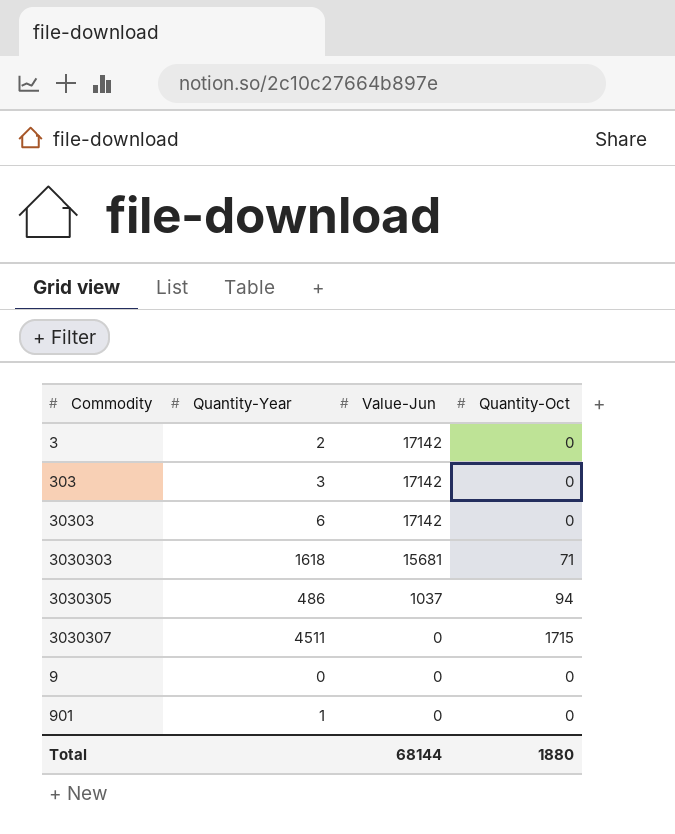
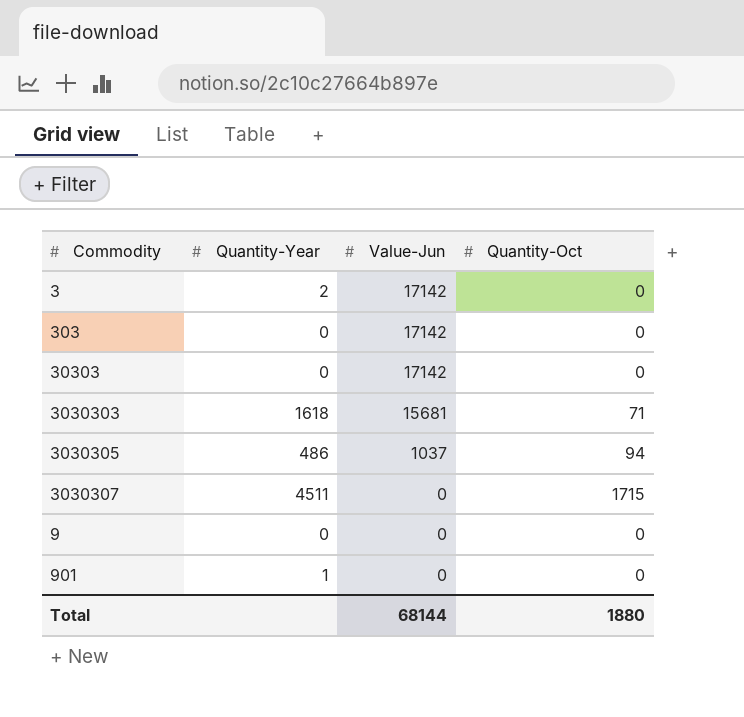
303 | Quantity-Year: 3 -> 0
30303 | Quantity-Year: 6 -> 0

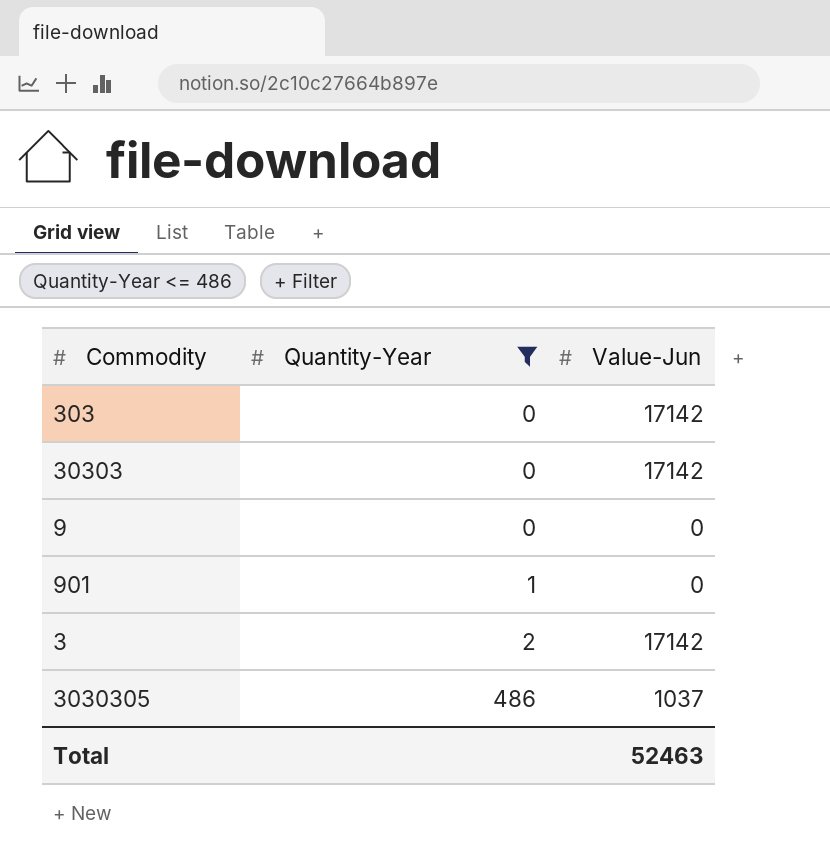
filter: none -> Quantity-Year <= 486
row order: Value-Jun descending -> Quantity-Year ascending
column Quantity-Oct | position: 4 -> none
Total | Value-Jun: 68144 -> 52463

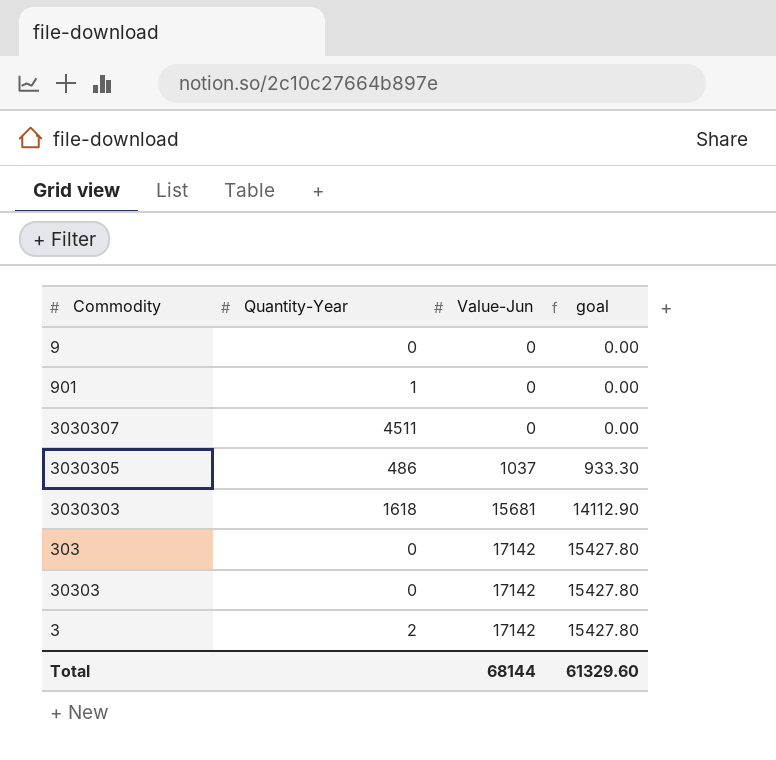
filter: Quantity-Year <= 486 -> none
row order: Quantity-Year ascending -> Value-Jun ascending
column goal | formula: none -> [Value-Jun] * 0.9
Total | Value-Jun: 52463 -> 68144

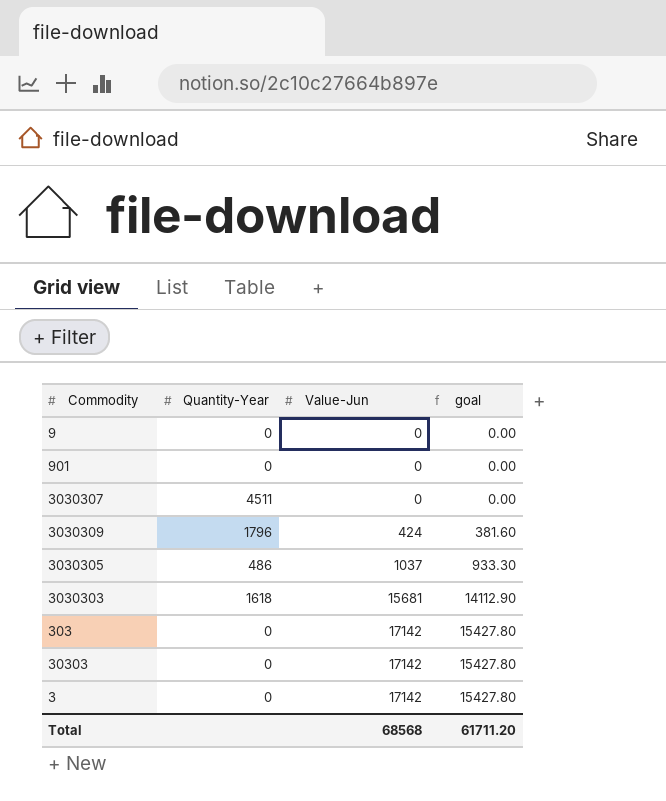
901 | Quantity-Year: 1 -> 0
row 3030309: none -> 1796 | 424 | 381.60
3 | Quantity-Year: 2 -> 0
Total | Value-Jun: 68144 -> 68568
Total | goal: 61329.60 -> 61711.20

